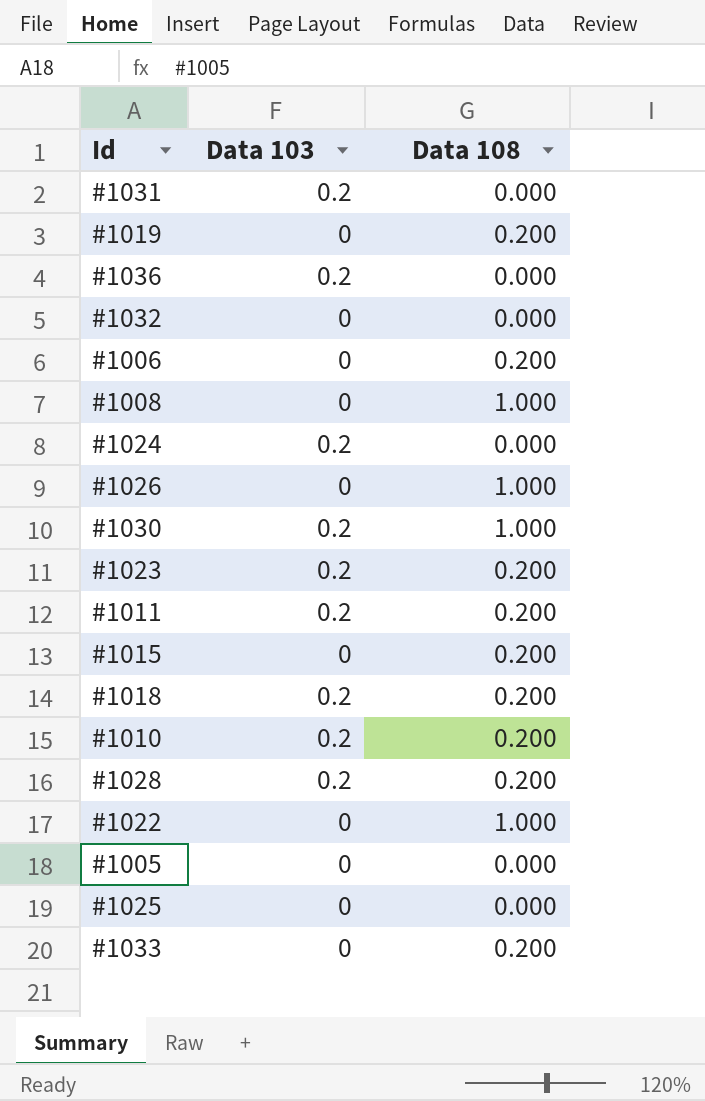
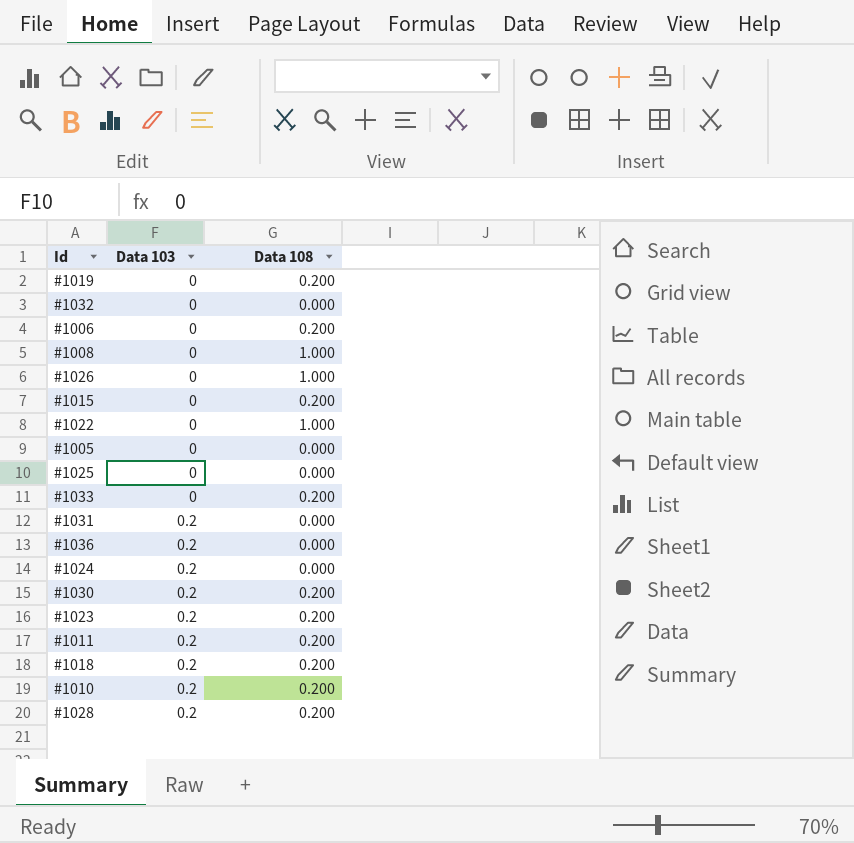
row order: none -> Data 103 ascending
#1030 | Data 108: 1.000 -> 0.200

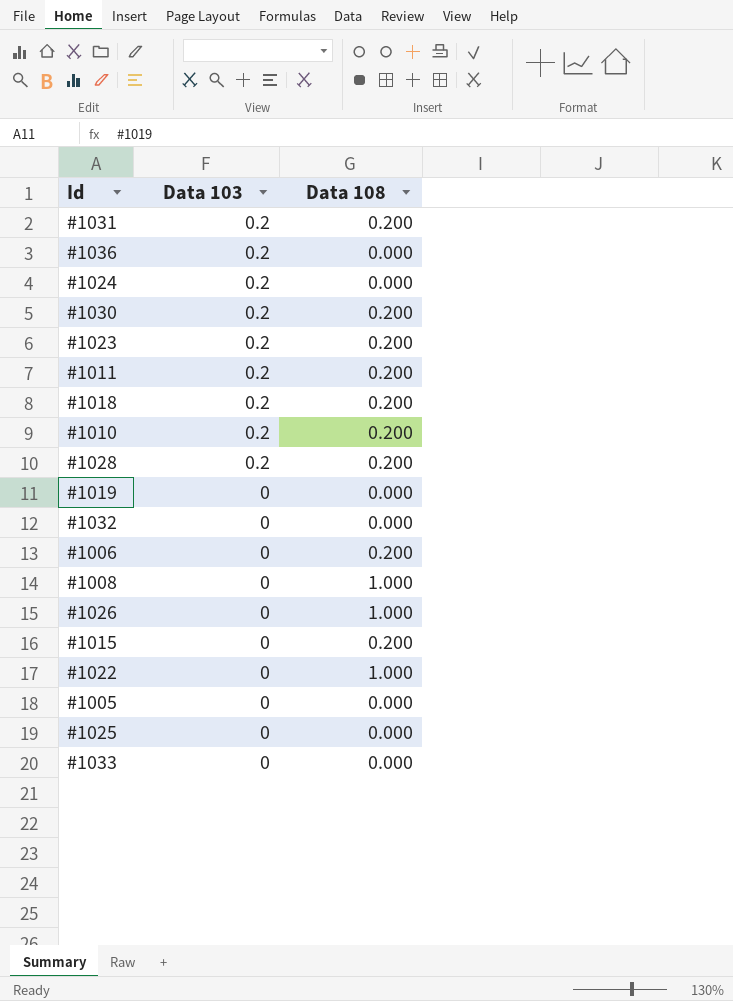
row order: Data 103 ascending -> Data 103 descending
#1031 | Data 108: 0.000 -> 0.200
#1019 | Data 108: 0.200 -> 0.000
#1033 | Data 108: 0.200 -> 0.000

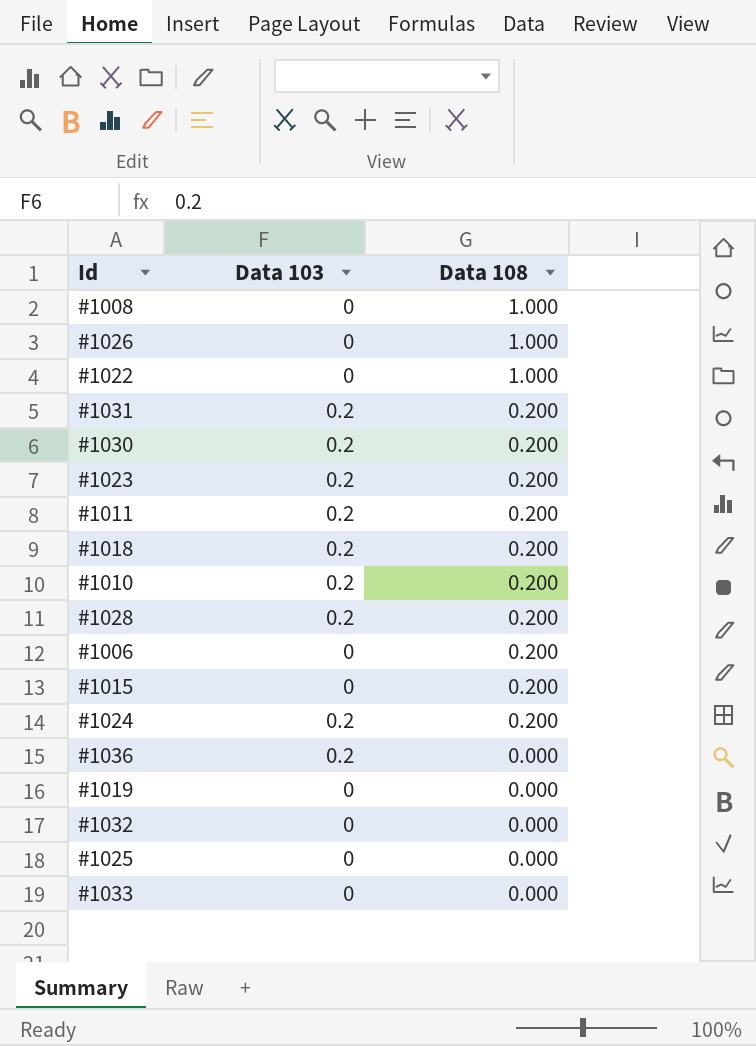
row order: Data 103 descending -> Data 108 descending
row #1005: 0 | 0.000 -> none
#1024 | Data 108: 0.000 -> 0.200

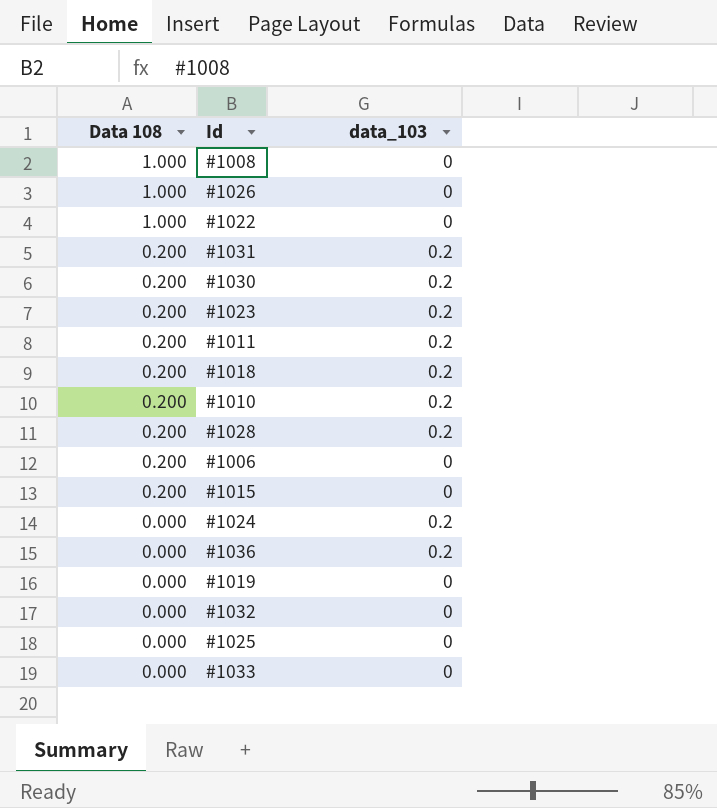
column Data 108 | position: 3 -> 1
column name: Data 103 -> data_103
#1024 | Data 108: 0.200 -> 0.000

